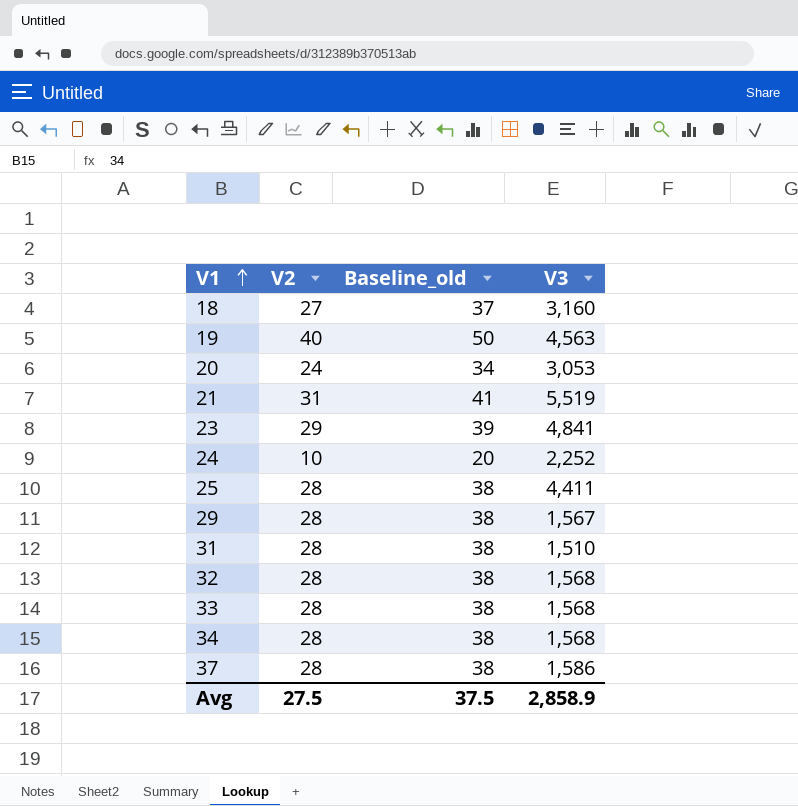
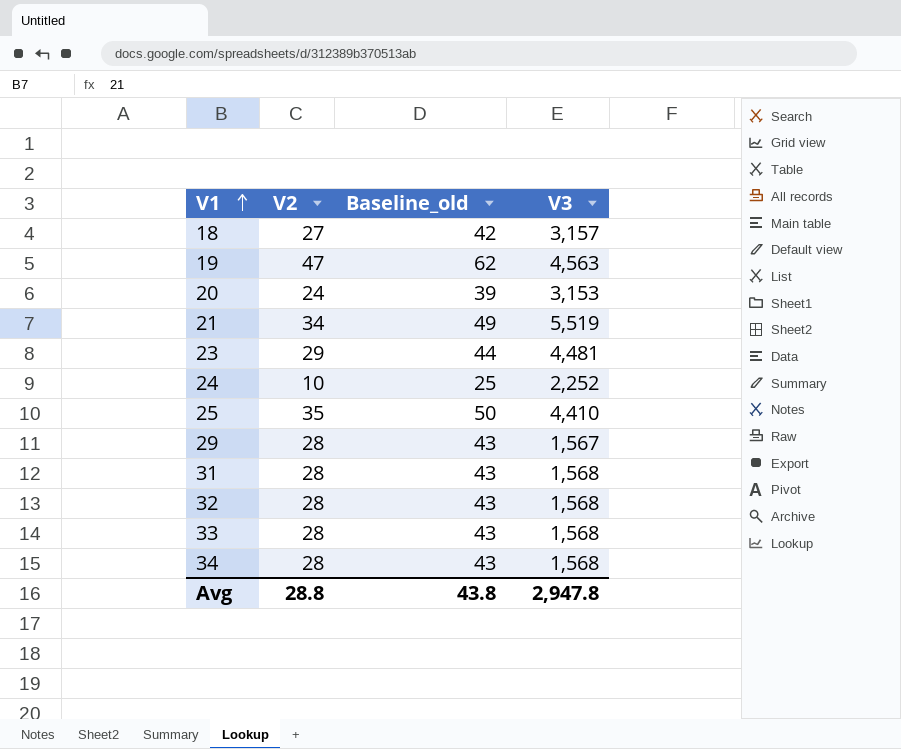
column Baseline_old | formula: [V2] + 10 -> [V2] + 15
row 37: 28 | 38 | 1,586 -> none
18 | V3: 3,160 -> 3,157
19 | V2: 40 -> 47
20 | V3: 3,053 -> 3,153
21 | V2: 31 -> 34
23 | V3: 4,841 -> 4,481
25 | V2: 28 -> 35
25 | V3: 4,411 -> 4,410
31 | V3: 1,510 -> 1,568
Avg | V2: 27.5 -> 28.8
Avg | Baseline_old: 37.5 -> 43.8
Avg | V3: 2,858.9 -> 2,947.8

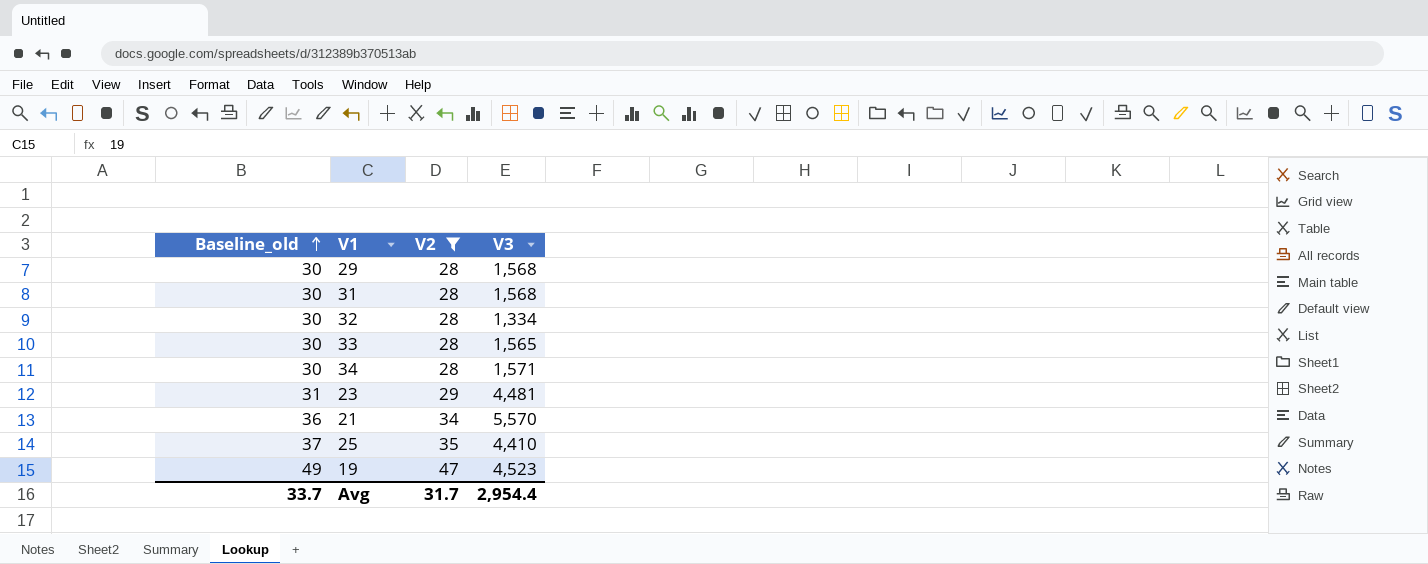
filter: none -> V2 >= 28
row order: V1 ascending -> Baseline_old ascending
column Baseline_old | formula: [V2] + 15 -> [V2] + 2
column Baseline_old | position: 3 -> 1
29 | V3: 1,567 -> 1,568
32 | V3: 1,568 -> 1,334
33 | V3: 1,568 -> 1,565
34 | V3: 1,568 -> 1,571
21 | V3: 5,519 -> 5,570
19 | V3: 4,563 -> 4,523
Avg | Baseline_old: 43.8 -> 33.7
Avg | V2: 28.8 -> 31.7
Avg | V3: 2,947.8 -> 2,954.4

